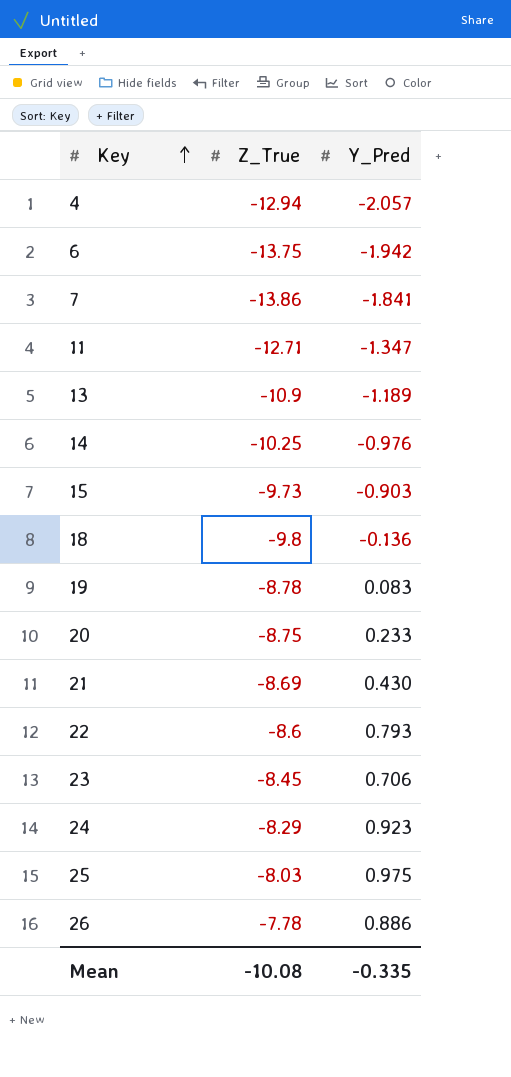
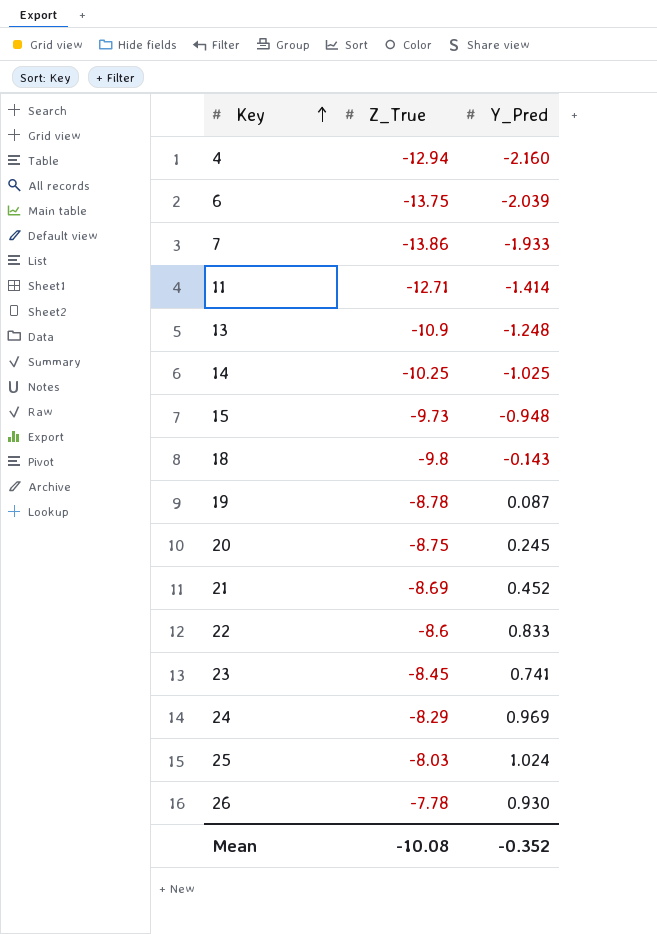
4 | Y_Pred: -2.057 -> -2.160
6 | Y_Pred: -1.942 -> -2.039
7 | Y_Pred: -1.841 -> -1.933
11 | Y_Pred: -1.347 -> -1.414
13 | Y_Pred: -1.189 -> -1.248
14 | Y_Pred: -0.976 -> -1.025
15 | Y_Pred: -0.903 -> -0.948
18 | Y_Pred: -0.136 -> -0.143
19 | Y_Pred: 0.083 -> 0.087
20 | Y_Pred: 0.233 -> 0.245
21 | Y_Pred: 0.430 -> 0.452
22 | Y_Pred: 0.793 -> 0.833
23 | Y_Pred: 0.706 -> 0.741
24 | Y_Pred: 0.923 -> 0.969
25 | Y_Pred: 0.975 -> 1.024
26 | Y_Pred: 0.886 -> 0.930
Mean | Y_Pred: -0.335 -> -0.352

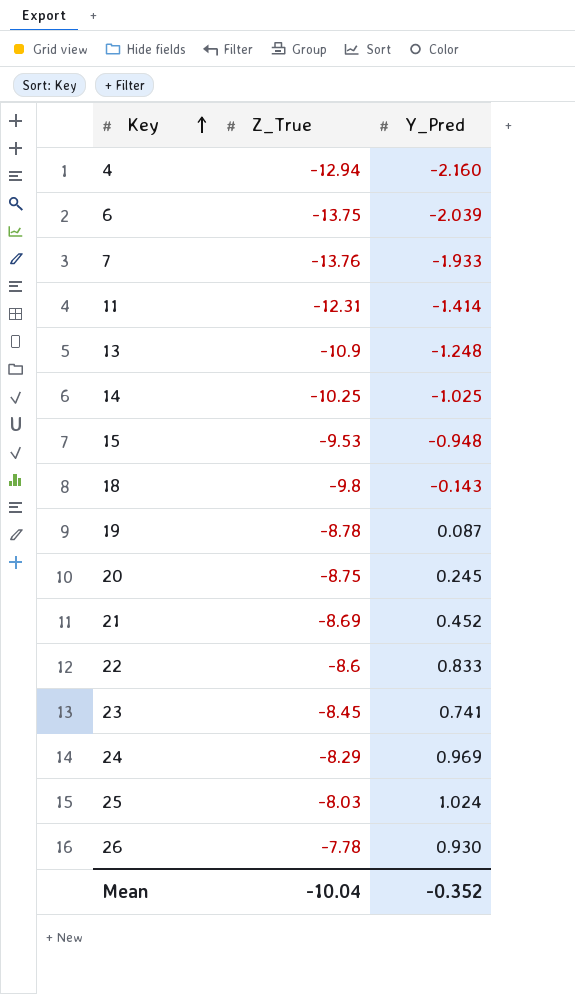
7 | Z_True: -13.86 -> -13.76
11 | Z_True: -12.71 -> -12.31
15 | Z_True: -9.73 -> -9.53
Mean | Z_True: -10.08 -> -10.04

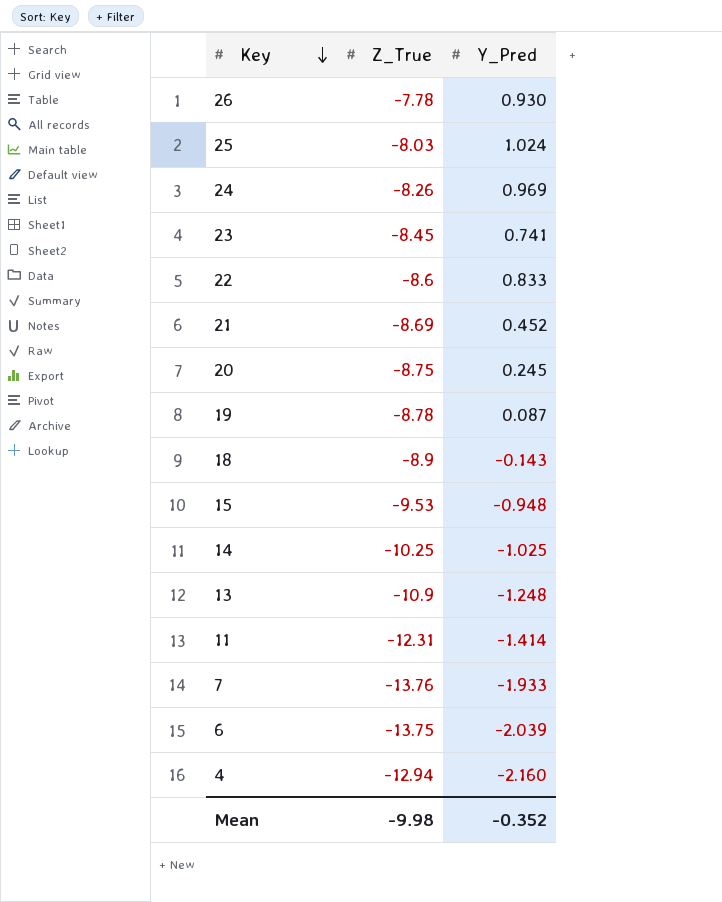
row order: Key ascending -> Key descending
24 | Z_True: -8.29 -> -8.26
18 | Z_True: -9.8 -> -8.9
Mean | Z_True: -10.04 -> -9.98

